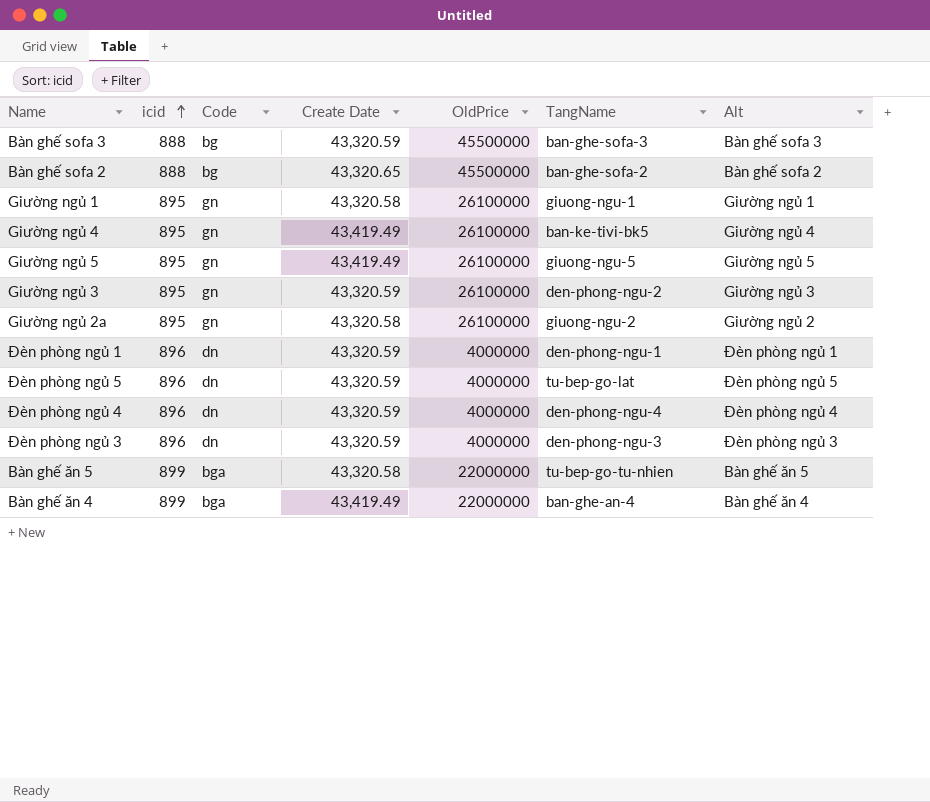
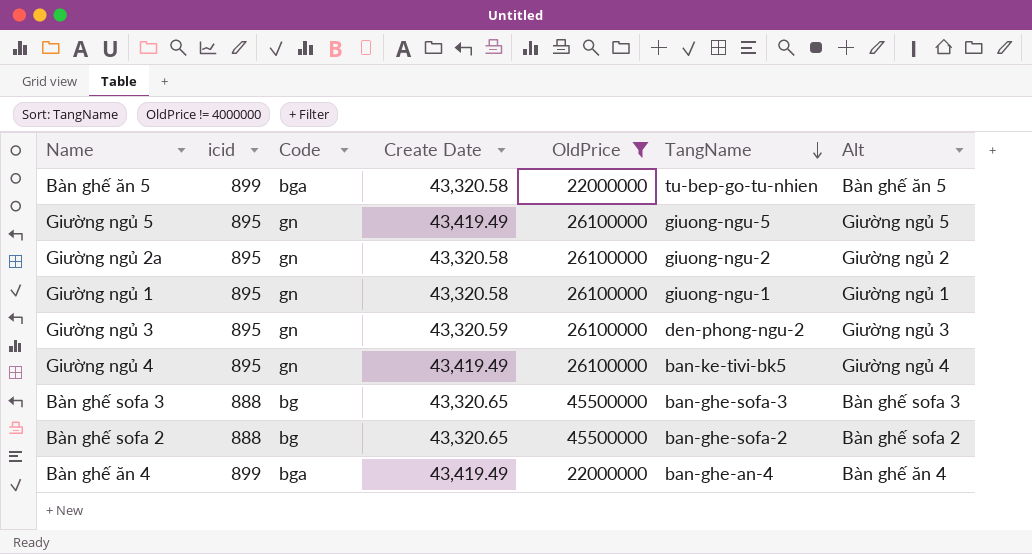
filter: none -> OldPrice != 4000000
row order: icid ascending -> TangName descending
Bàn ghế sofa 3 | Create Date: 43,320.59 -> 43,320.65

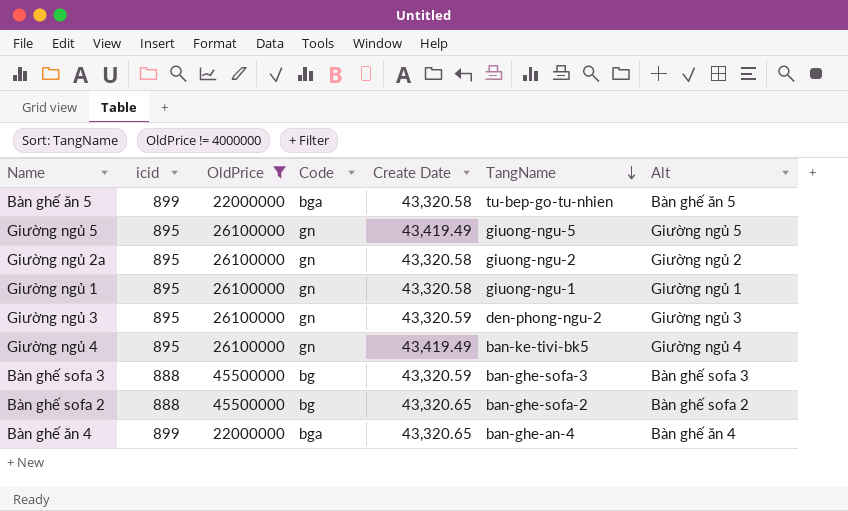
column OldPrice | position: 5 -> 3
Bàn ghế sofa 3 | Create Date: 43,320.65 -> 43,320.59
Bàn ghế ăn 4 | Create Date: 43,419.49 -> 43,320.65

